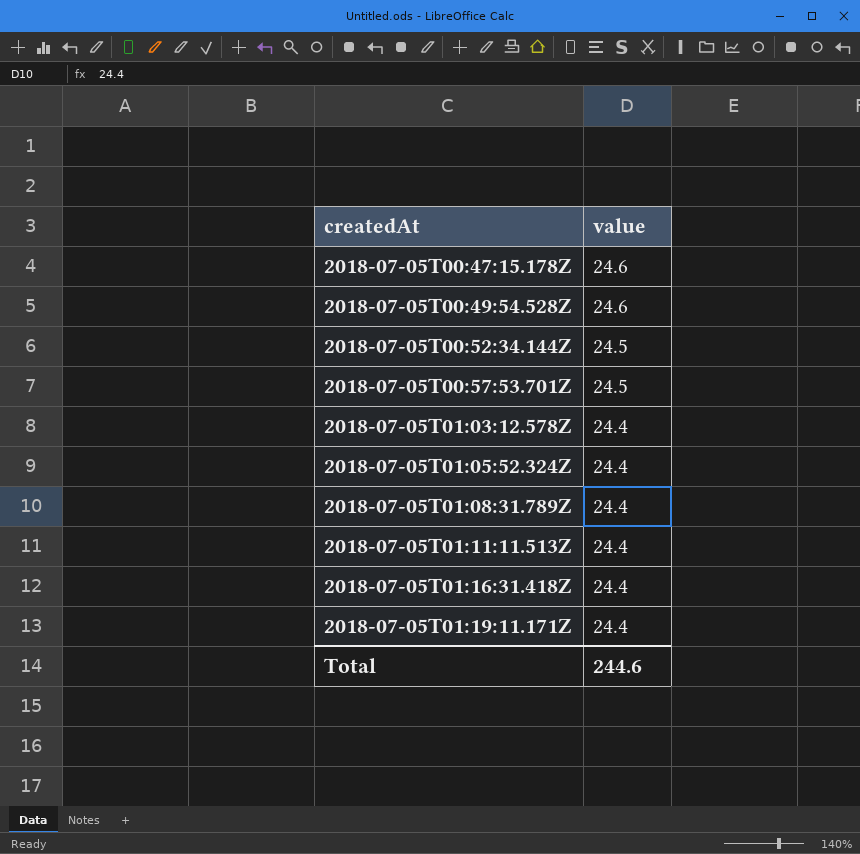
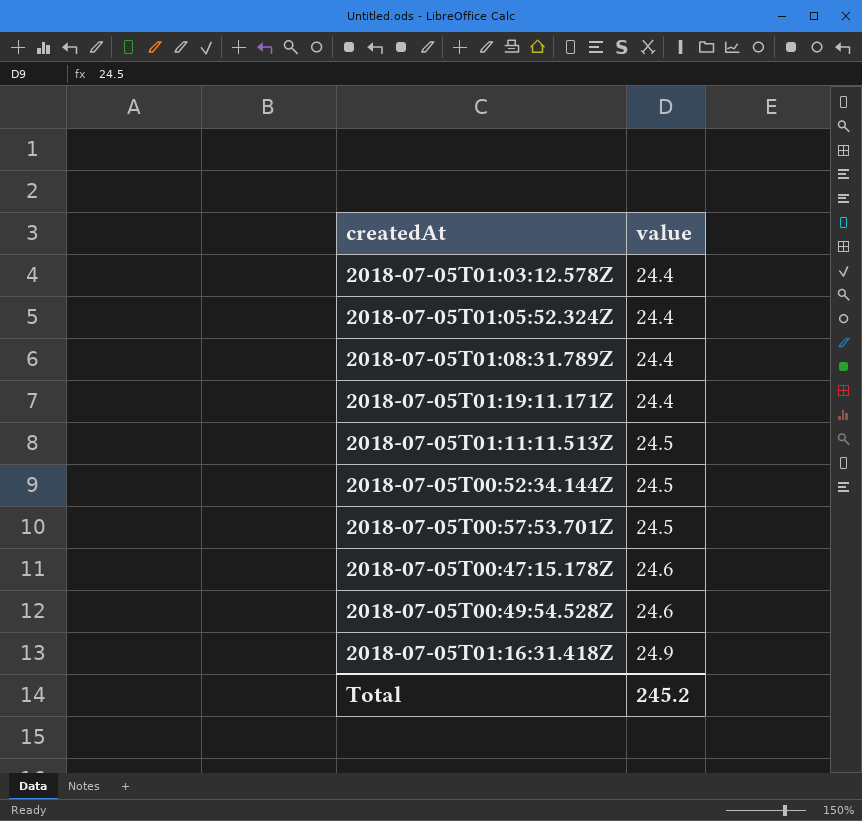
row order: createdAt ascending -> value ascending
2018-07-05T01:11:11.513Z | value: 24.4 -> 24.5
2018-07-05T01:16:31.418Z | value: 24.4 -> 24.9
Total | value: 244.6 -> 245.2

